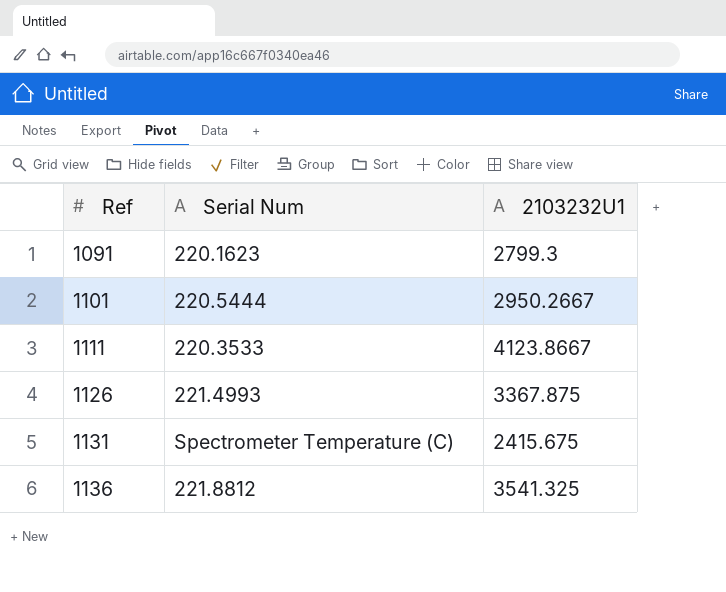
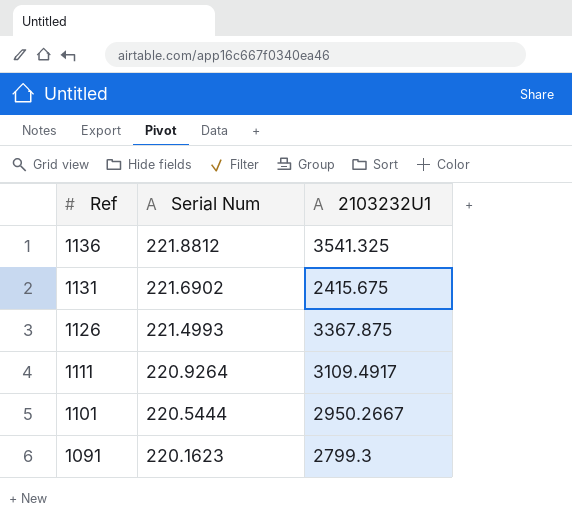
row order: Ref ascending -> Ref descending
1131 | Serial Num: Spectrometer Temperature (C) -> 221.6902
1111 | Serial Num: 220.3533 -> 220.9264
1111 | 2103232U1: 4123.8667 -> 3109.4917

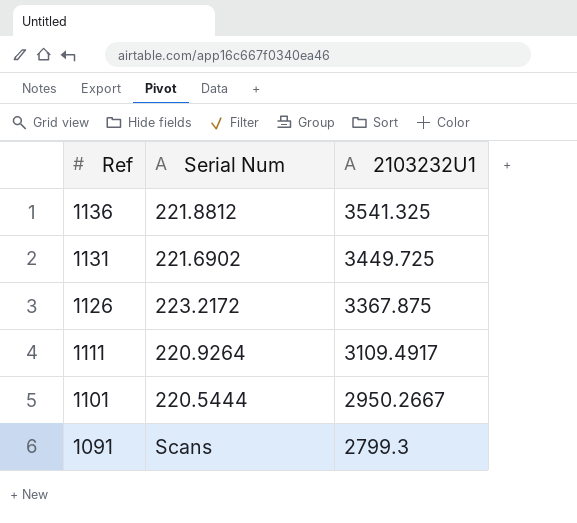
1131 | 2103232U1: 2415.675 -> 3449.725
1126 | Serial Num: 221.4993 -> 223.2172
1091 | Serial Num: 220.1623 -> Scans

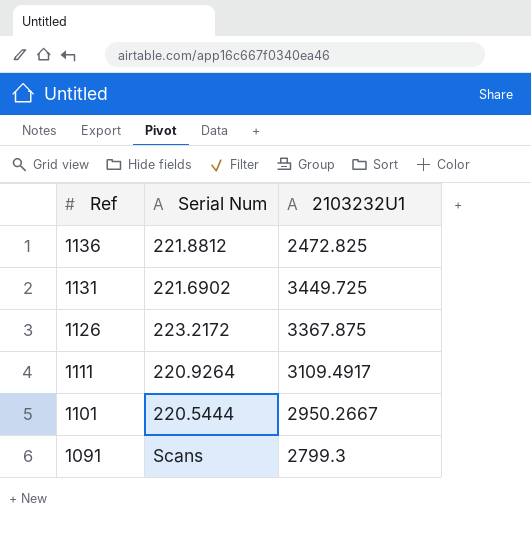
1136 | 2103232U1: 3541.325 -> 2472.825

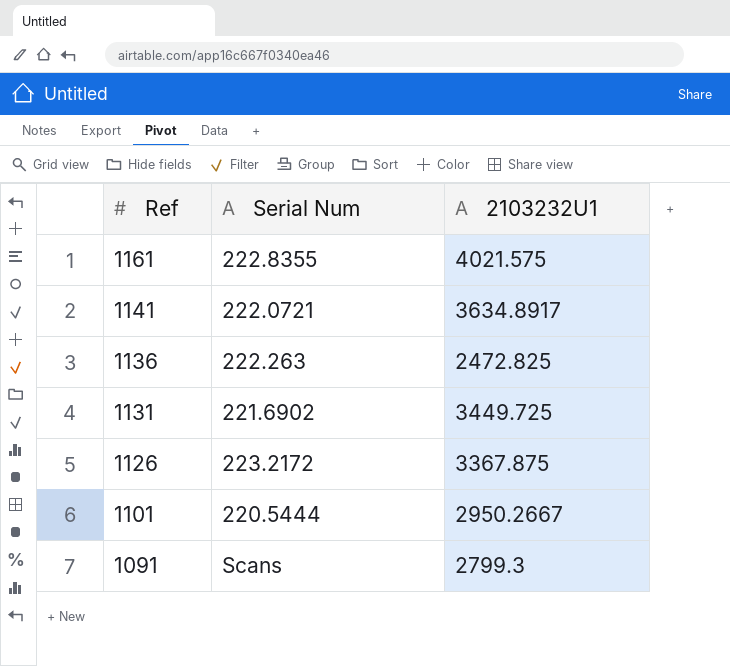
row 1111: 220.9264 | 3109.4917 -> none
row 1161: none -> 222.8355 | 4021.575
row 1141: none -> 222.0721 | 3634.8917
1136 | Serial Num: 221.8812 -> 222.263

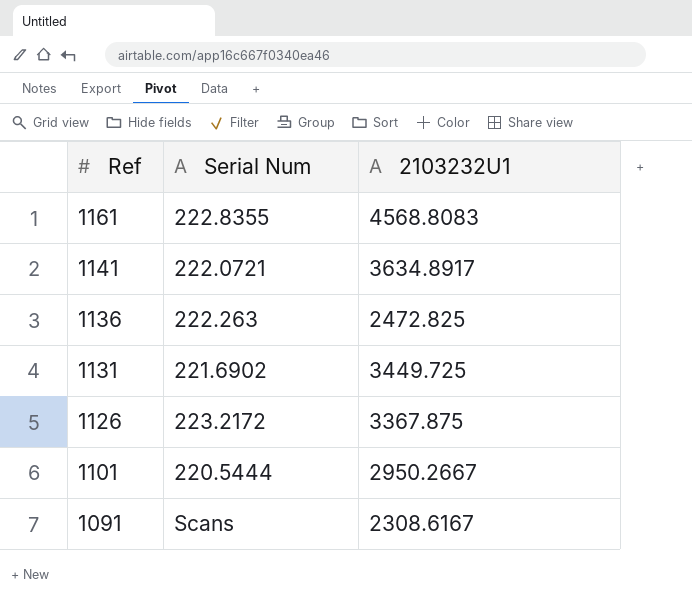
1161 | 2103232U1: 4021.575 -> 4568.8083
1091 | 2103232U1: 2799.3 -> 2308.6167

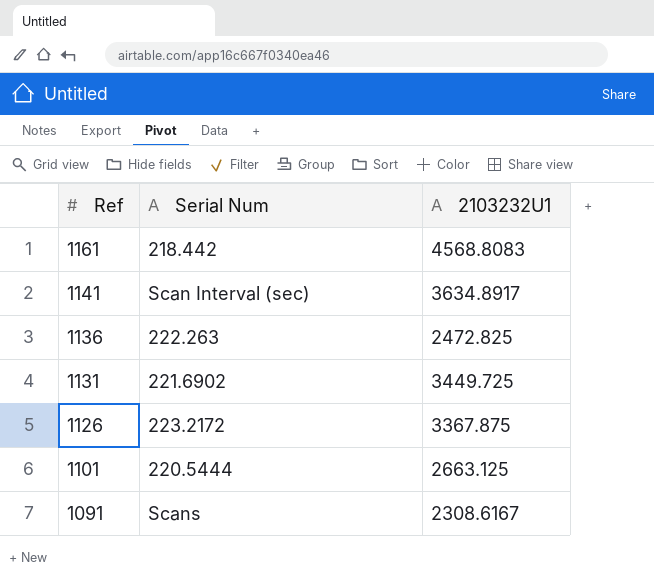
1161 | Serial Num: 222.8355 -> 218.442
1141 | Serial Num: 222.0721 -> Scan Interval (sec)
1101 | 2103232U1: 2950.2667 -> 2663.125

